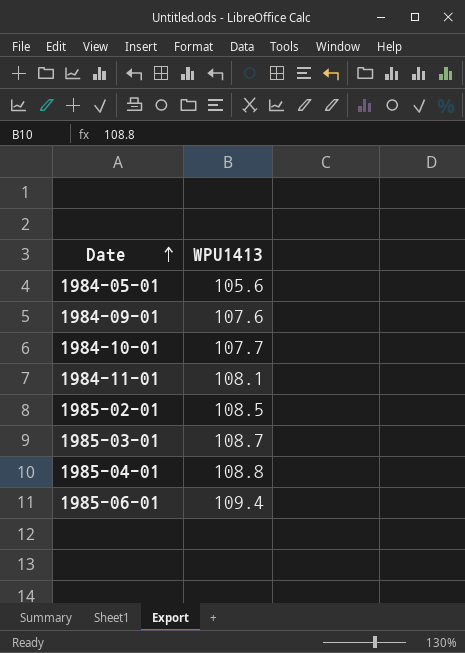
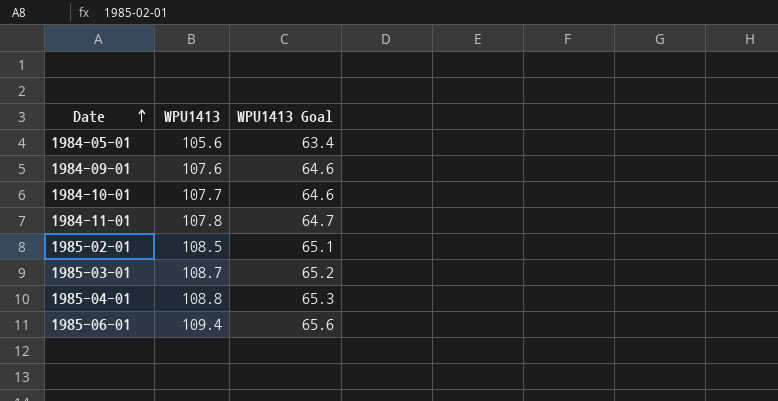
column WPU1413 Goal | formula: none -> [WPU1413] * 0.6
1984-11-01 | WPU1413: 108.1 -> 107.8

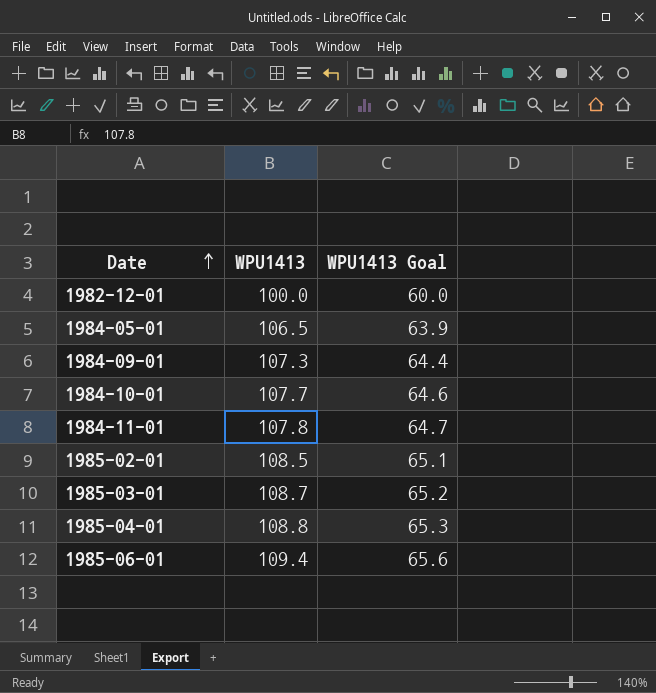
row 1982-12-01: none -> 100.0 | 60.0
1984-05-01 | WPU1413: 105.6 -> 106.5
1984-05-01 | WPU1413 Goal: 63.4 -> 63.9
1984-09-01 | WPU1413: 107.6 -> 107.3
1984-09-01 | WPU1413 Goal: 64.6 -> 64.4

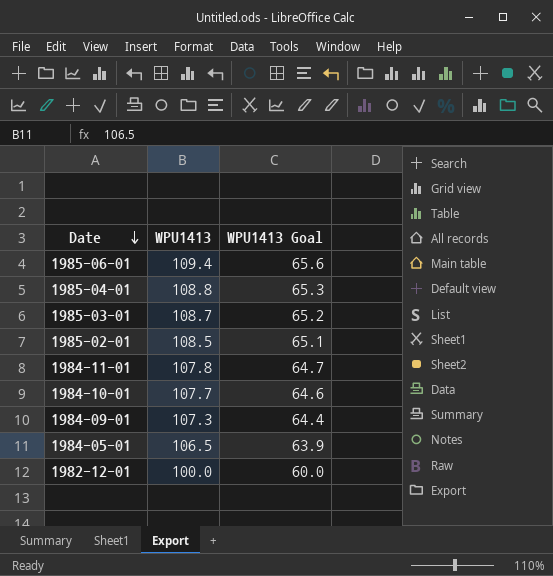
row order: Date ascending -> Date descending

